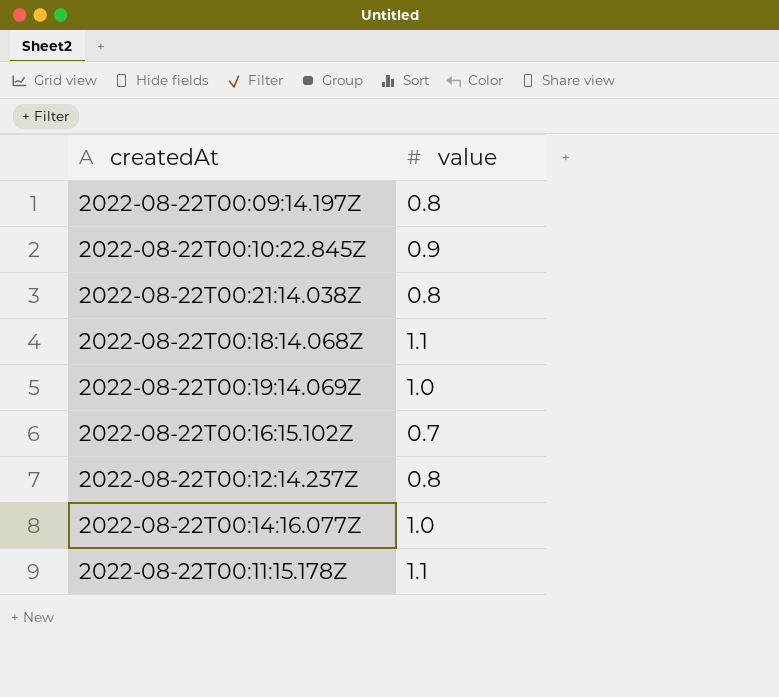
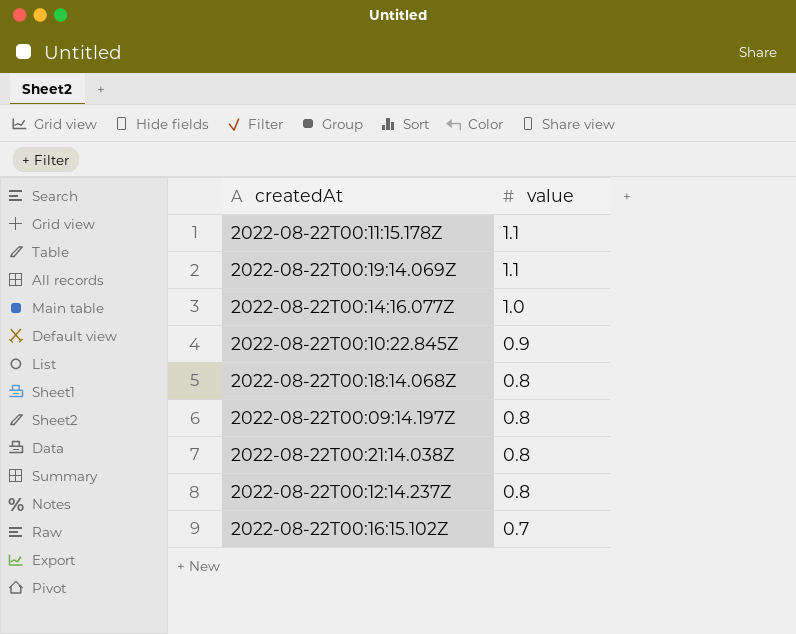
row order: none -> value descending
2022-08-22T00:19:14.069Z | value: 1.0 -> 1.1
2022-08-22T00:18:14.068Z | value: 1.1 -> 0.8

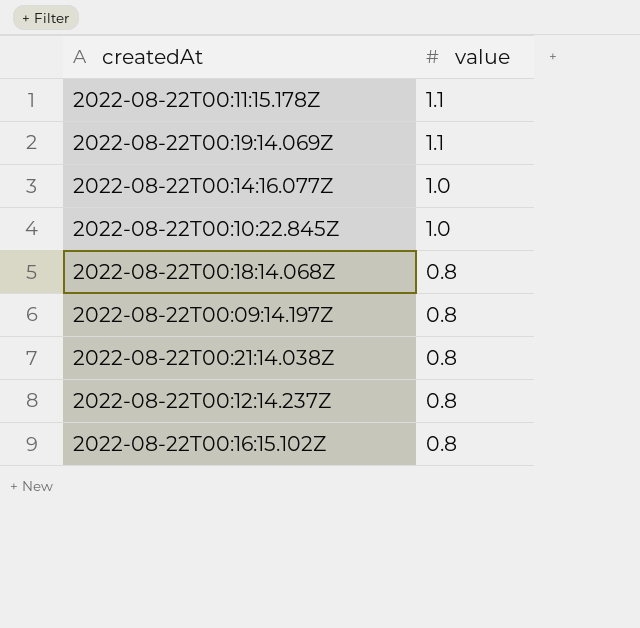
2022-08-22T00:10:22.845Z | value: 0.9 -> 1.0
2022-08-22T00:16:15.102Z | value: 0.7 -> 0.8

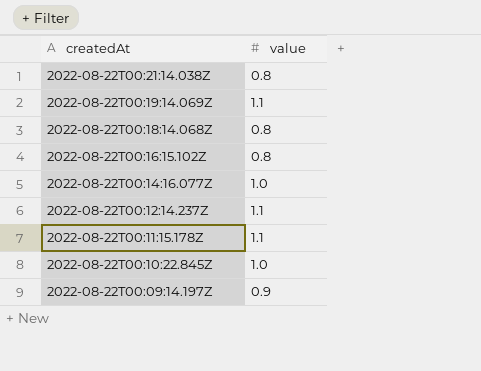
row order: value descending -> createdAt descending
2022-08-22T00:12:14.237Z | value: 0.8 -> 1.1
2022-08-22T00:09:14.197Z | value: 0.8 -> 0.9

